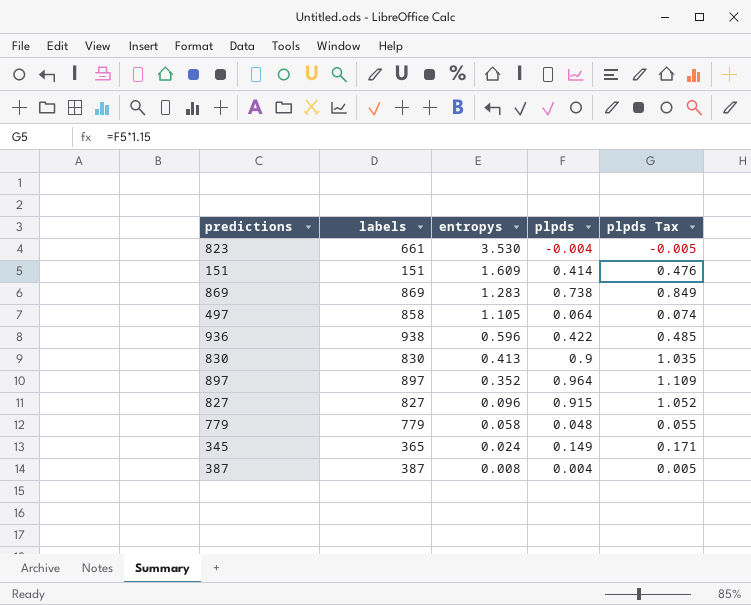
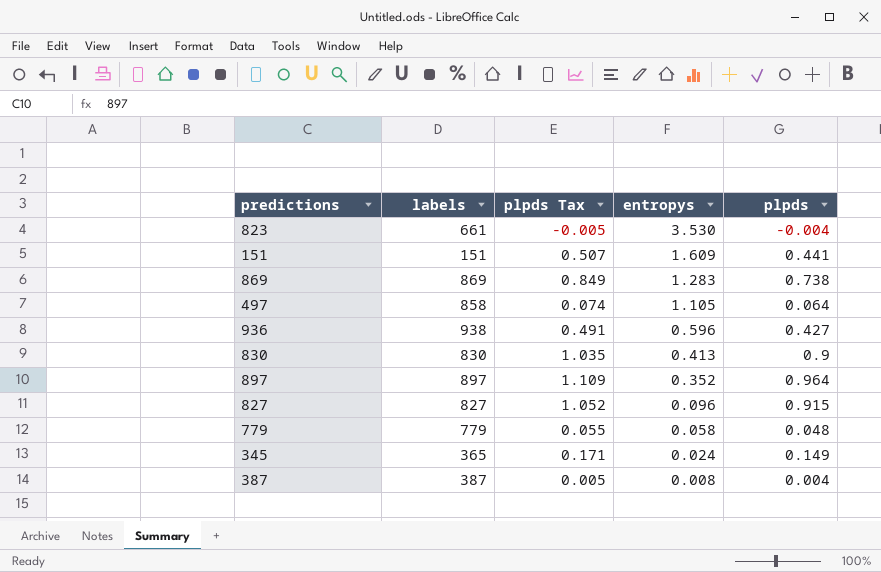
column plpds Tax | position: 5 -> 3
151 | plpds Tax: 0.476 -> 0.507
151 | plpds: 0.414 -> 0.441
936 | plpds Tax: 0.485 -> 0.491
936 | plpds: 0.422 -> 0.427

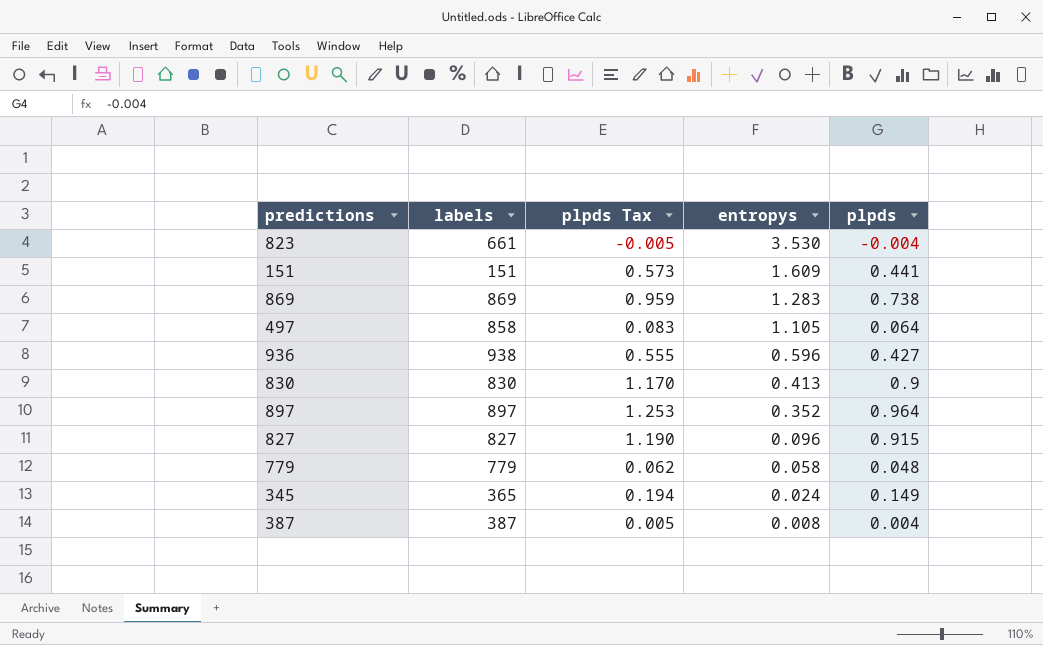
column plpds Tax | formula: [plpds] * 1.15 -> [plpds] * 1.3

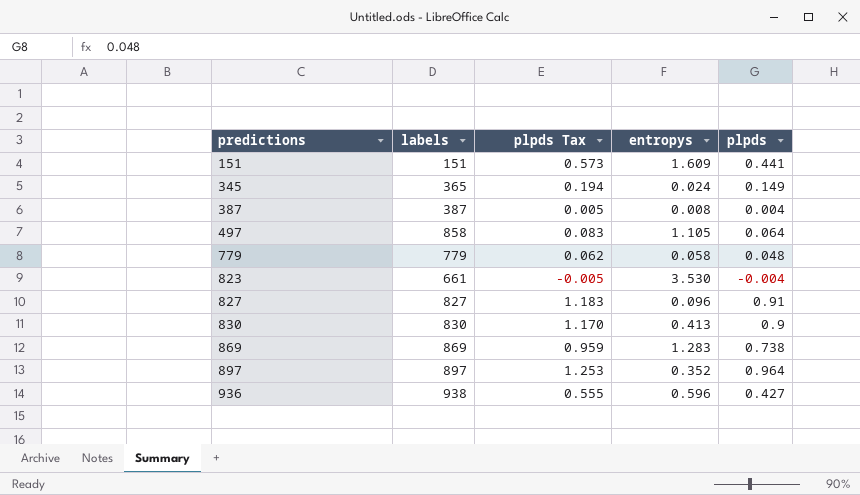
row order: entropys descending -> predictions ascending
827 | plpds Tax: 1.190 -> 1.183
827 | plpds: 0.915 -> 0.91

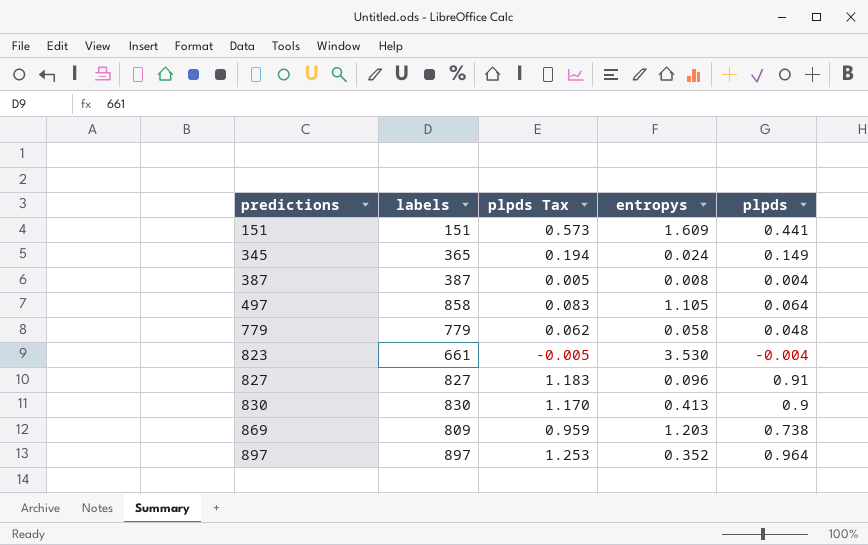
row 936: 938 | 0.555 | 0.596 | 0.427 -> none
869 | labels: 869 -> 809
869 | entropys: 1.283 -> 1.203

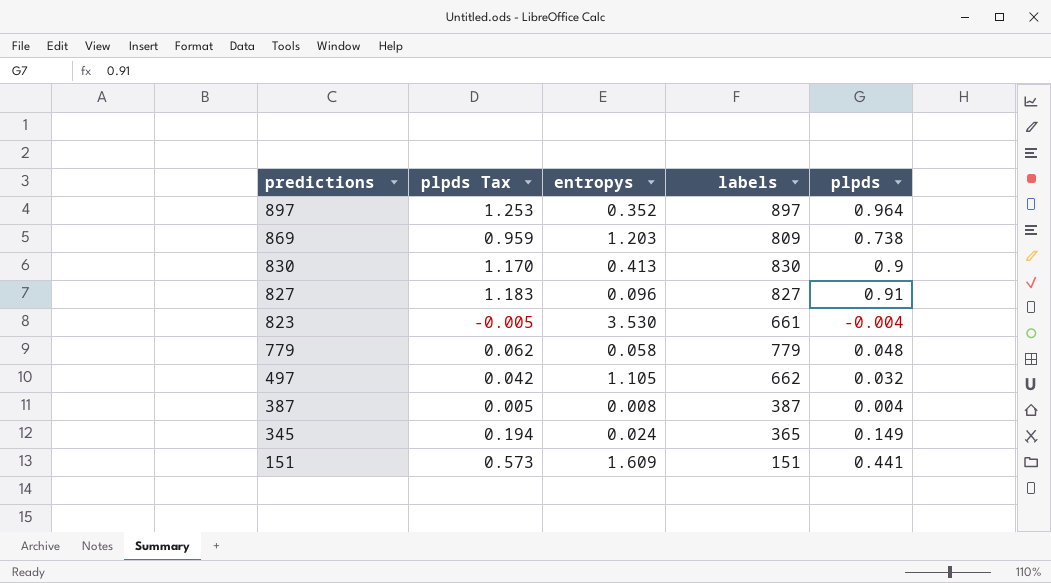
row order: predictions ascending -> predictions descending
column labels | position: 2 -> 4
497 | plpds Tax: 0.083 -> 0.042
497 | labels: 858 -> 662
497 | plpds: 0.064 -> 0.032

